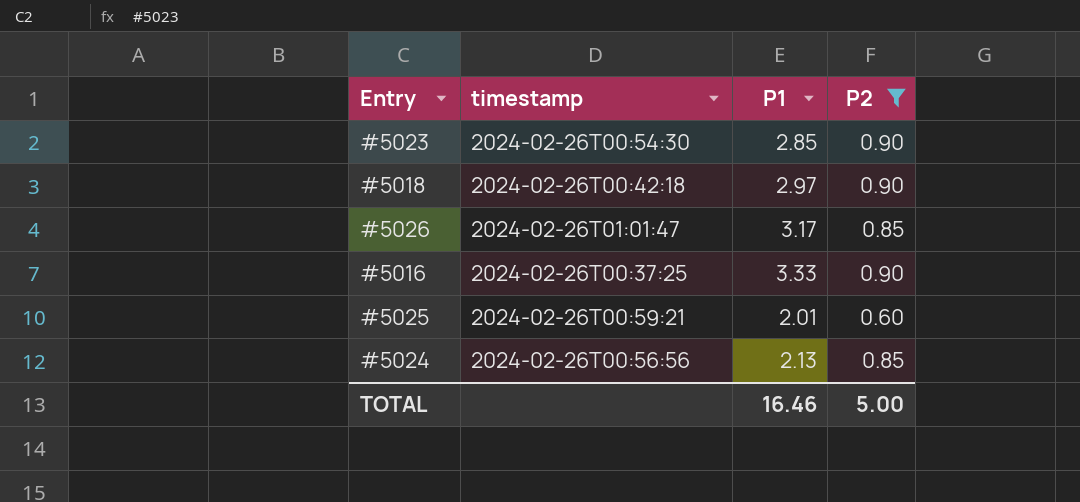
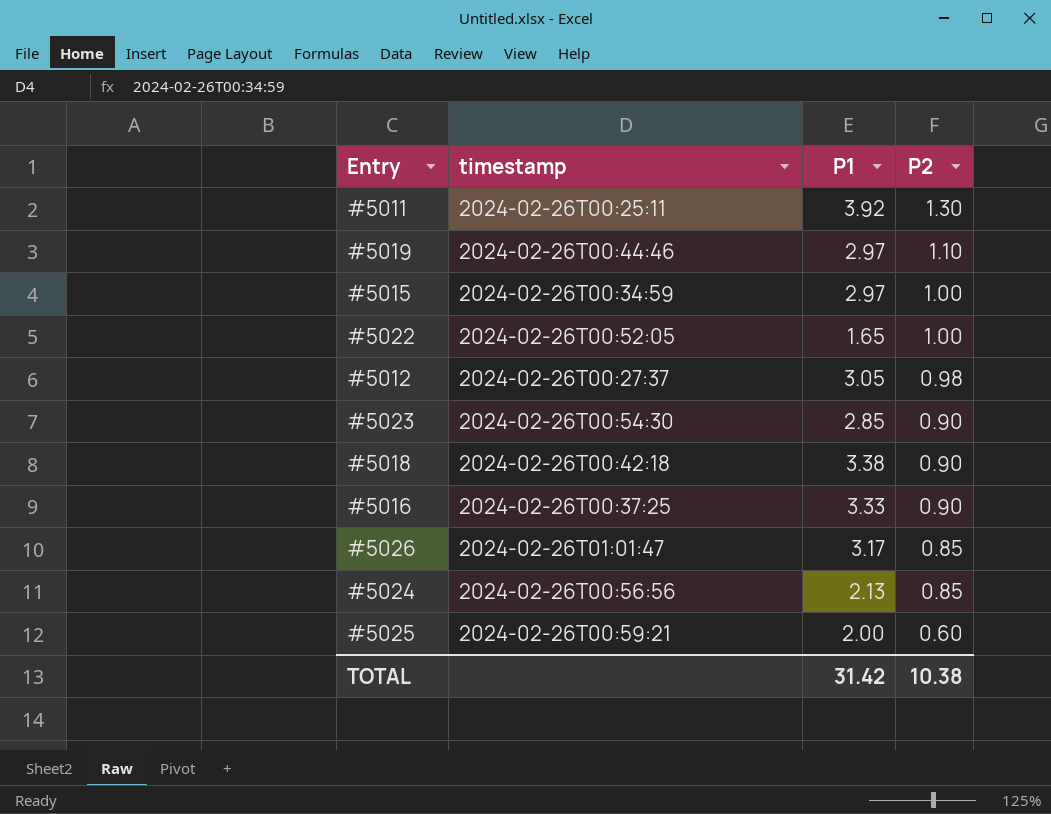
filter: P2 <= 0.90 -> none
row order: none -> P2 descending
#5018 | P1: 2.97 -> 3.38
#5025 | P1: 2.01 -> 2.00
TOTAL | P1: 16.46 -> 31.42
TOTAL | P2: 5.00 -> 10.38

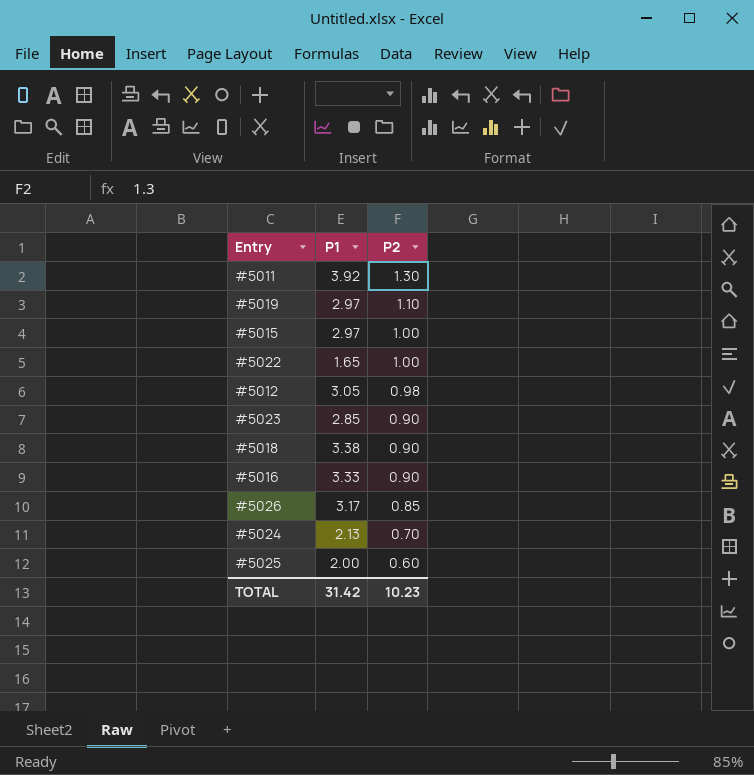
column timestamp | position: 2 -> none
#5024 | P2: 0.85 -> 0.70
TOTAL | P2: 10.38 -> 10.23

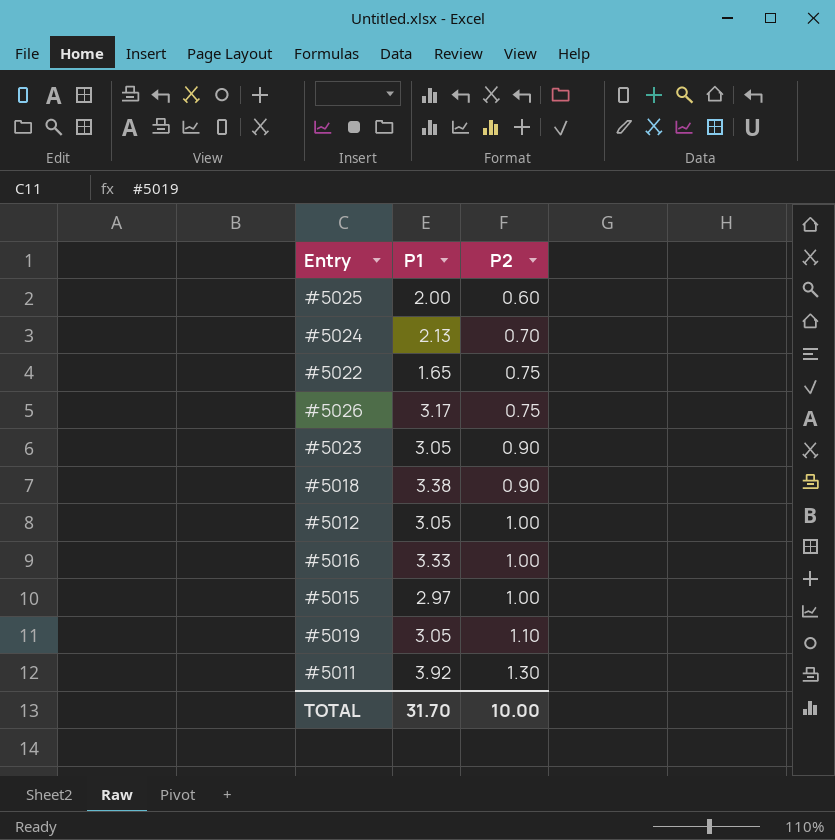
row order: P2 descending -> P2 ascending
#5022 | P2: 1.00 -> 0.75
#5026 | P2: 0.85 -> 0.75
#5023 | P1: 2.85 -> 3.05
#5012 | P2: 0.98 -> 1.00
#5016 | P2: 0.90 -> 1.00
#5019 | P1: 2.97 -> 3.05
TOTAL | P1: 31.42 -> 31.70
TOTAL | P2: 10.23 -> 10.00

